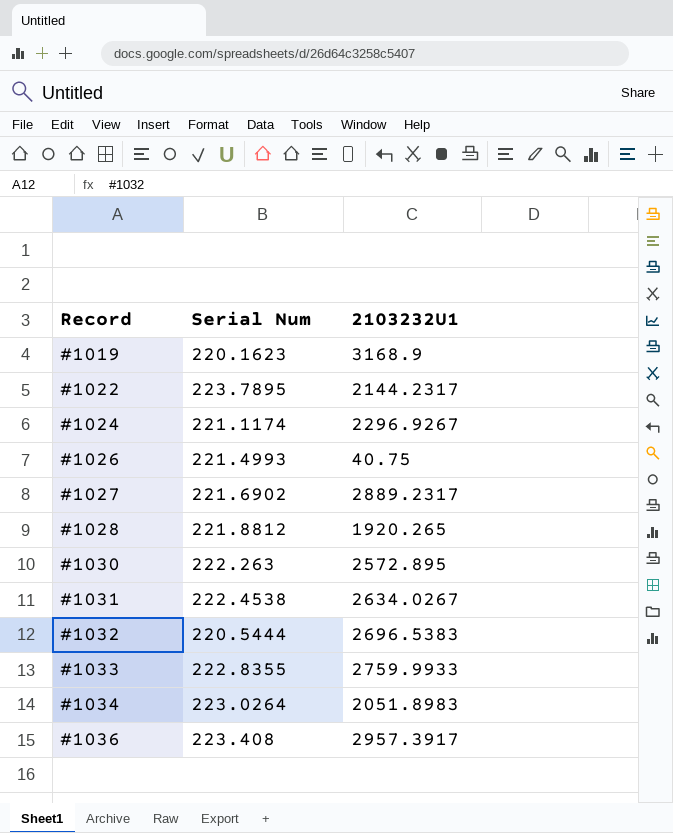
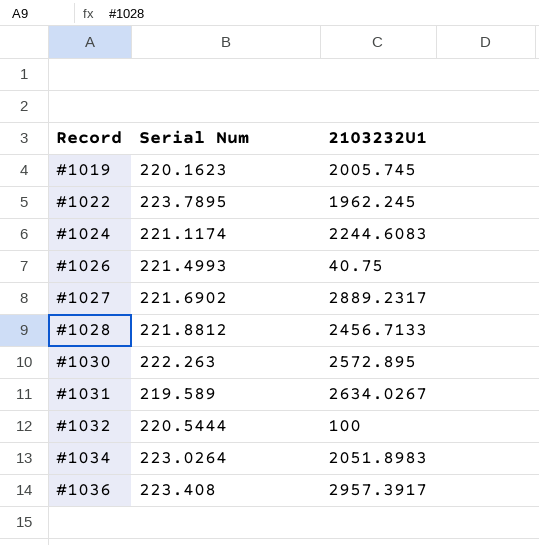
row #1033: 222.8355 | 2759.9933 -> none
#1019 | 2103232U1: 3168.9 -> 2005.745
#1022 | 2103232U1: 2144.2317 -> 1962.245
#1024 | 2103232U1: 2296.9267 -> 2244.6083
#1028 | 2103232U1: 1920.265 -> 2456.7133
#1031 | Serial Num: 222.4538 -> 219.589
#1032 | 2103232U1: 2696.5383 -> 100

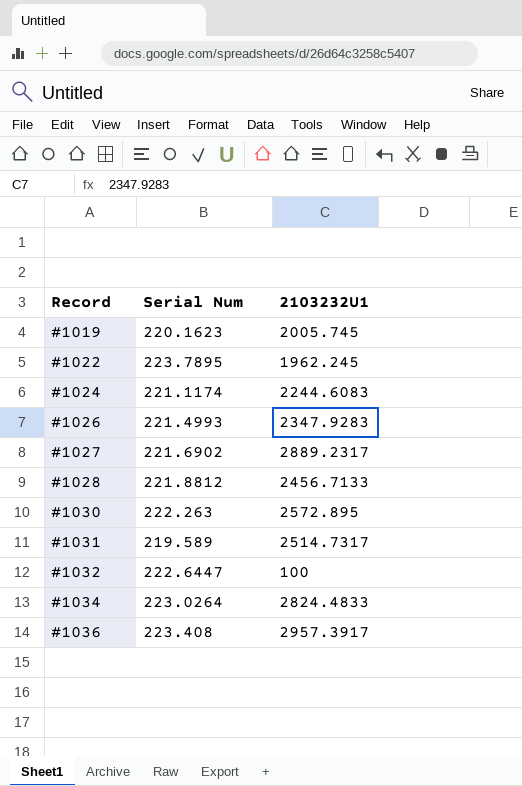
#1026 | 2103232U1: 40.75 -> 2347.9283
#1031 | 2103232U1: 2634.0267 -> 2514.7317
#1032 | Serial Num: 220.5444 -> 222.6447
#1034 | 2103232U1: 2051.8983 -> 2824.4833

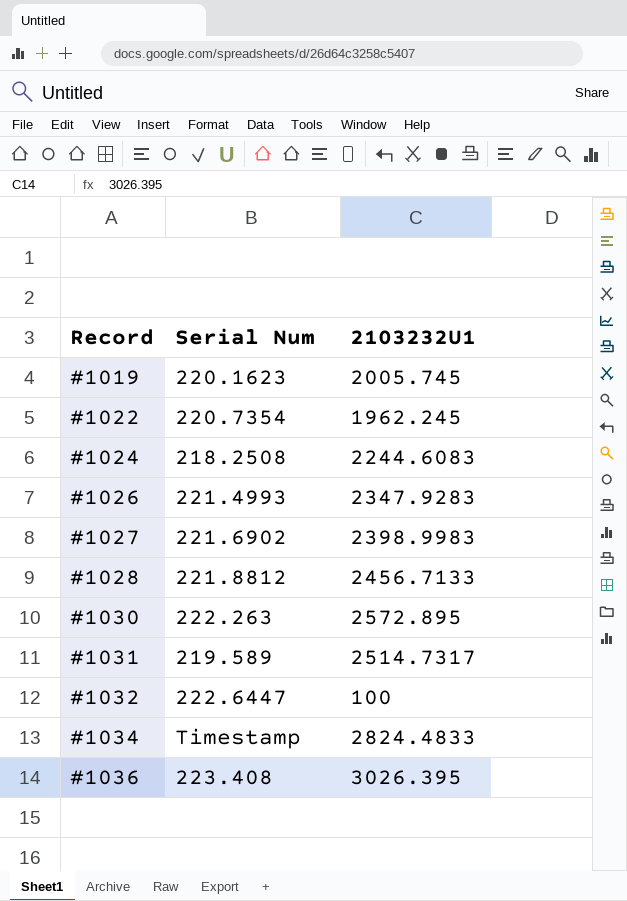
#1022 | Serial Num: 223.7895 -> 220.7354
#1024 | Serial Num: 221.1174 -> 218.2508
#1027 | 2103232U1: 2889.2317 -> 2398.9983
#1034 | Serial Num: 223.0264 -> Timestamp
#1036 | 2103232U1: 2957.3917 -> 3026.395

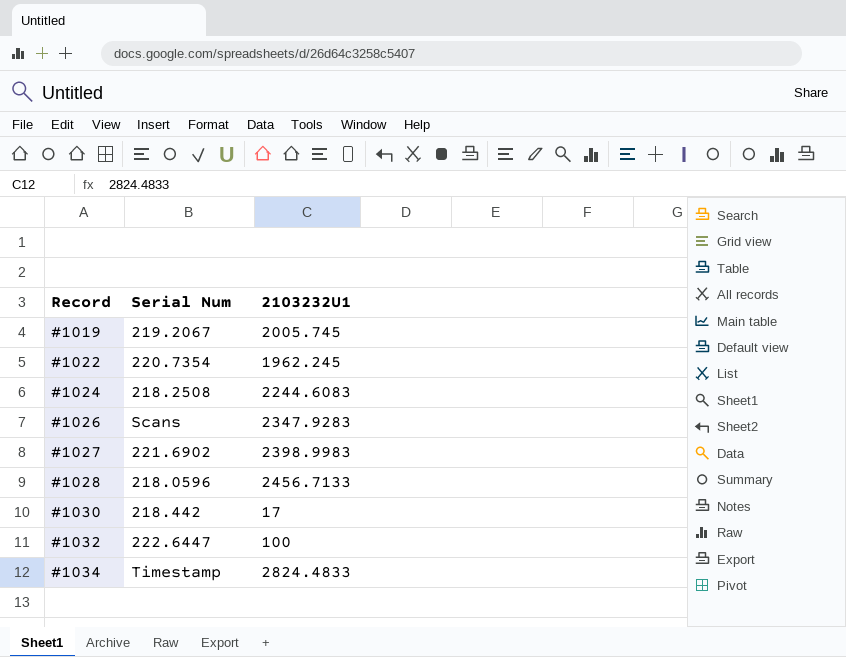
row #1031: 219.589 | 2514.7317 -> none
row #1036: 223.408 | 3026.395 -> none
#1019 | Serial Num: 220.1623 -> 219.2067
#1026 | Serial Num: 221.4993 -> Scans
#1028 | Serial Num: 221.8812 -> 218.0596
#1030 | Serial Num: 222.263 -> 218.442
#1030 | 2103232U1: 2572.895 -> 17

